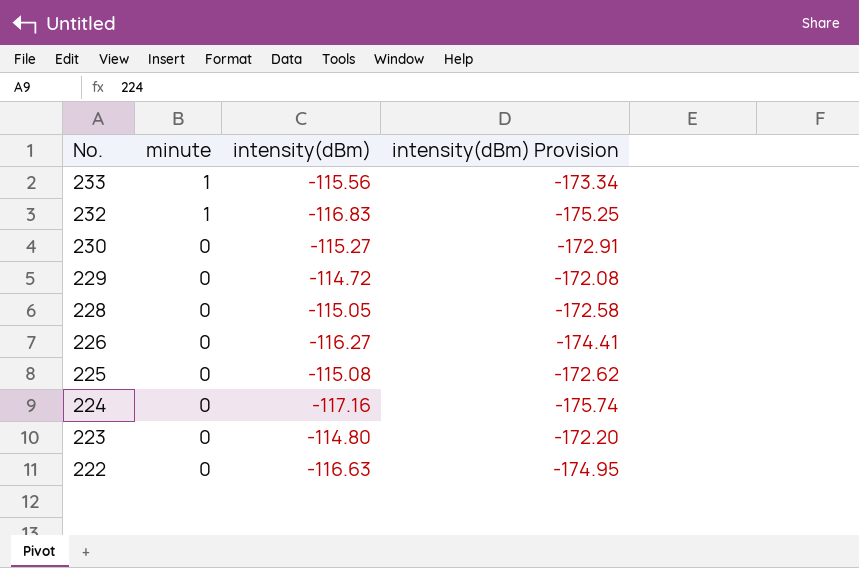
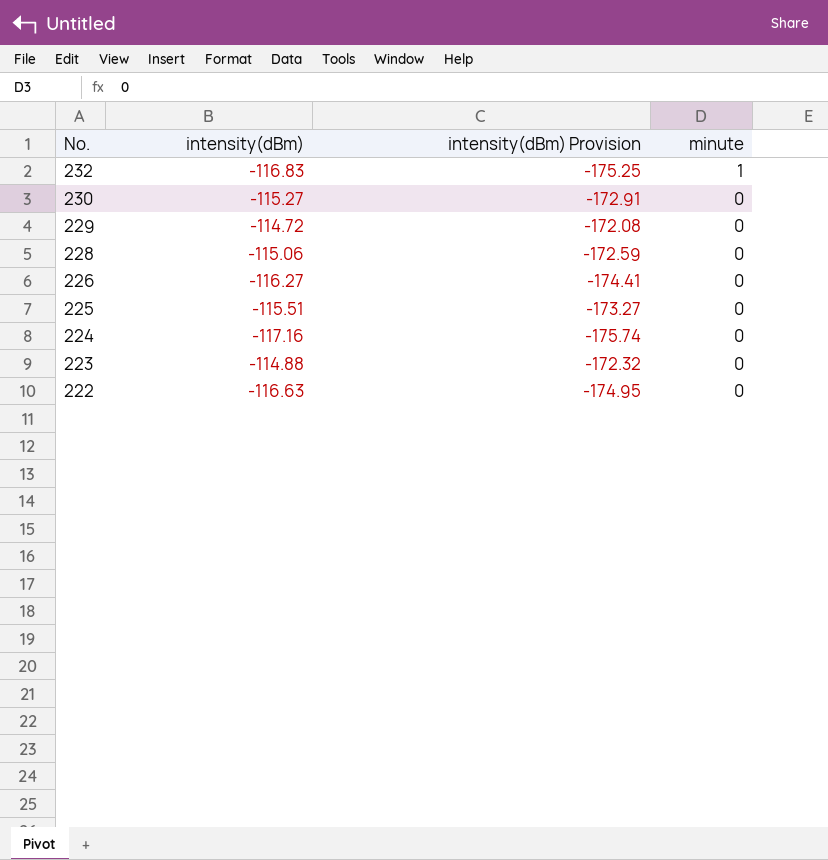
column minute | position: 2 -> 4
row 233: 1 | -115.56 | -173.34 -> none
228 | intensity(dBm): -115.05 -> -115.06
228 | intensity(dBm) Provision: -172.58 -> -172.59
225 | intensity(dBm): -115.08 -> -115.51
225 | intensity(dBm) Provision: -172.62 -> -173.27
223 | intensity(dBm): -114.80 -> -114.88
223 | intensity(dBm) Provision: -172.20 -> -172.32

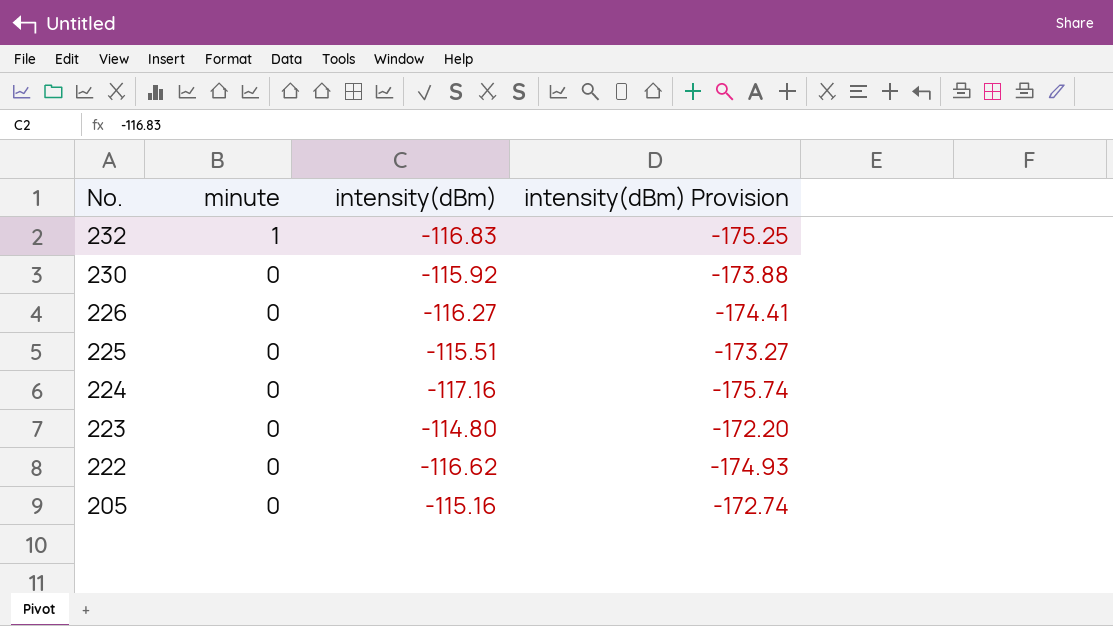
column minute | position: 4 -> 2
row 229: -114.72 | -172.08 | 0 -> none
row 228: -115.06 | -172.59 | 0 -> none
230 | intensity(dBm): -115.27 -> -115.92
230 | intensity(dBm) Provision: -172.91 -> -173.88
223 | intensity(dBm): -114.88 -> -114.80
223 | intensity(dBm) Provision: -172.32 -> -172.20
222 | intensity(dBm): -116.63 -> -116.62
222 | intensity(dBm) Provision: -174.95 -> -174.93
row 205: none -> 0 | -115.16 | -172.74

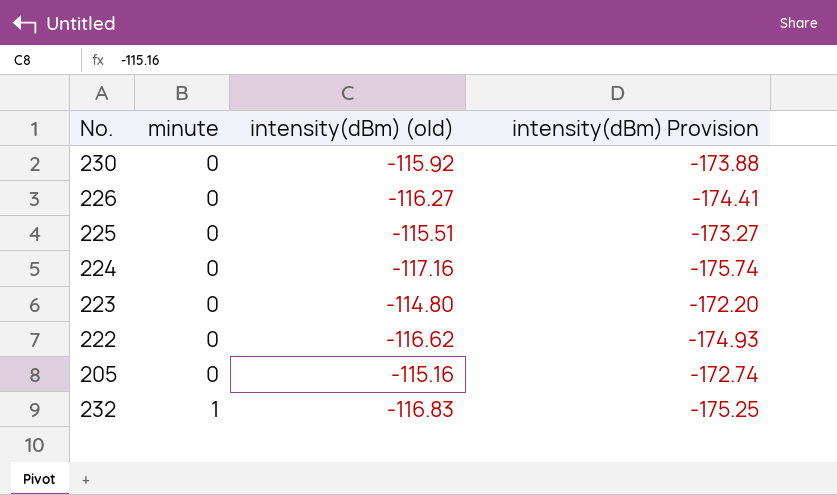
row order: No. descending -> minute ascending
column name: intensity(dBm) -> intensity(dBm) (old)

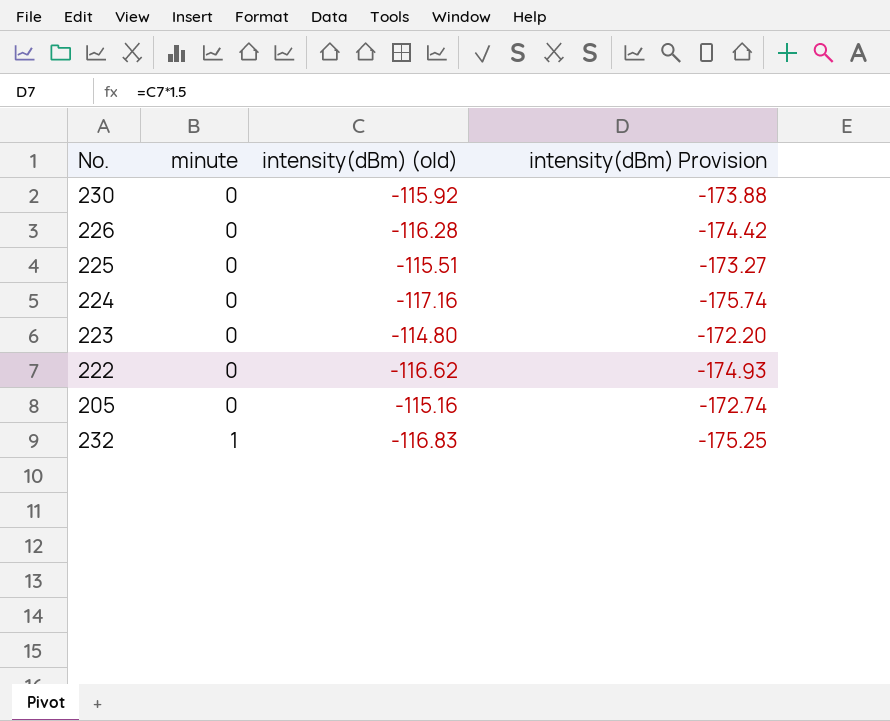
226 | intensity(dBm) (old): -116.27 -> -116.28
226 | intensity(dBm) Provision: -174.41 -> -174.42

